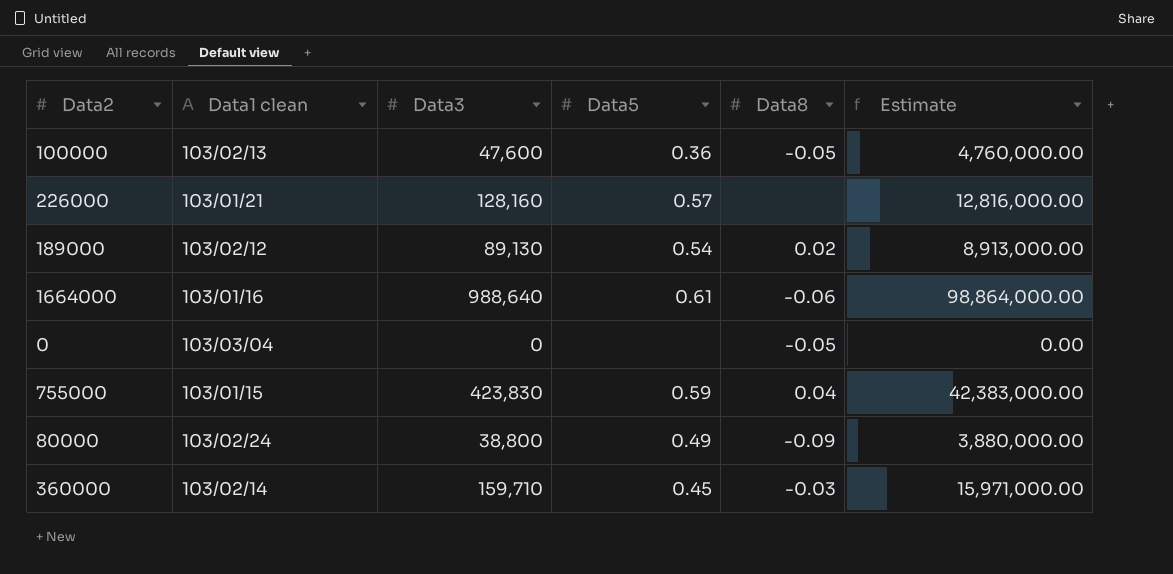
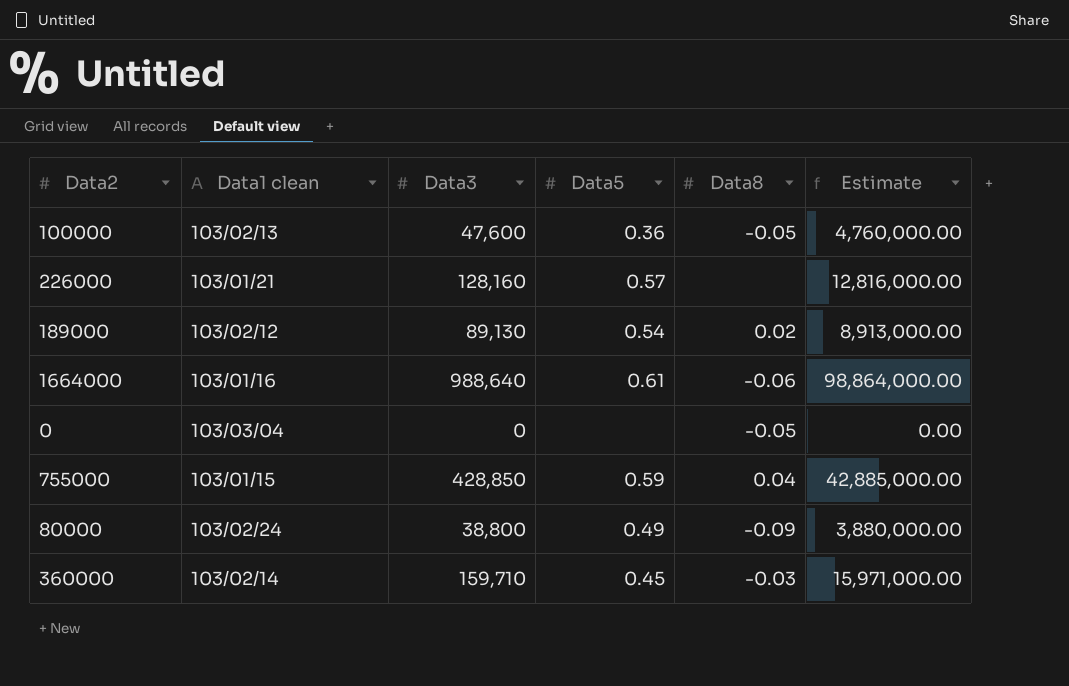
755000 | Data3: 423,830 -> 428,850
755000 | Estimate: 42,383,000.00 -> 42,885,000.00

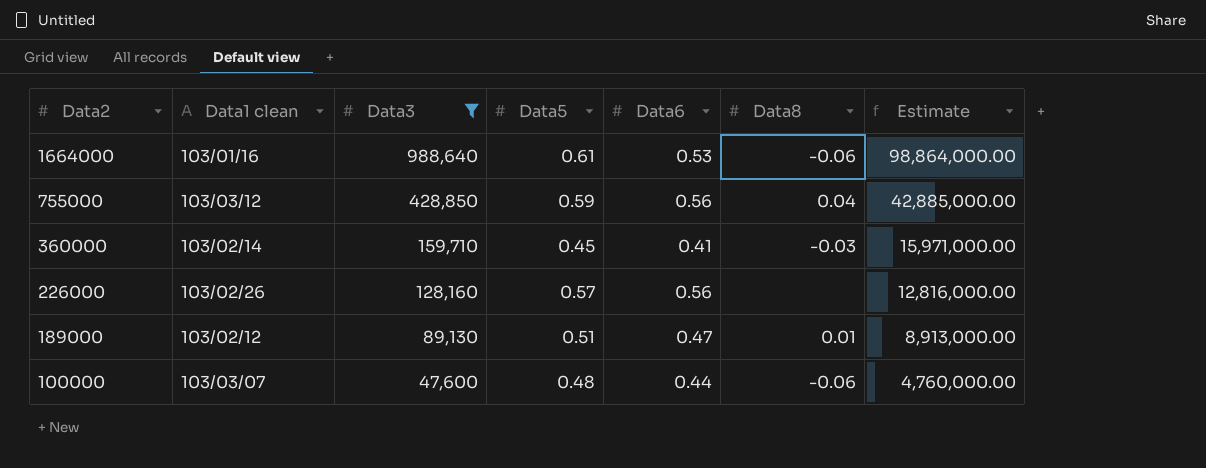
filter: none -> Data3 >= 47,600
row order: none -> Data2 descending
column Data6 | position: none -> 5
755000 | Data1 clean: 103/01/15 -> 103/03/12
226000 | Data1 clean: 103/01/21 -> 103/02/26
189000 | Data5: 0.54 -> 0.51
189000 | Data8: 0.02 -> 0.01
100000 | Data1 clean: 103/02/13 -> 103/03/07
100000 | Data5: 0.36 -> 0.48
100000 | Data8: -0.05 -> -0.06

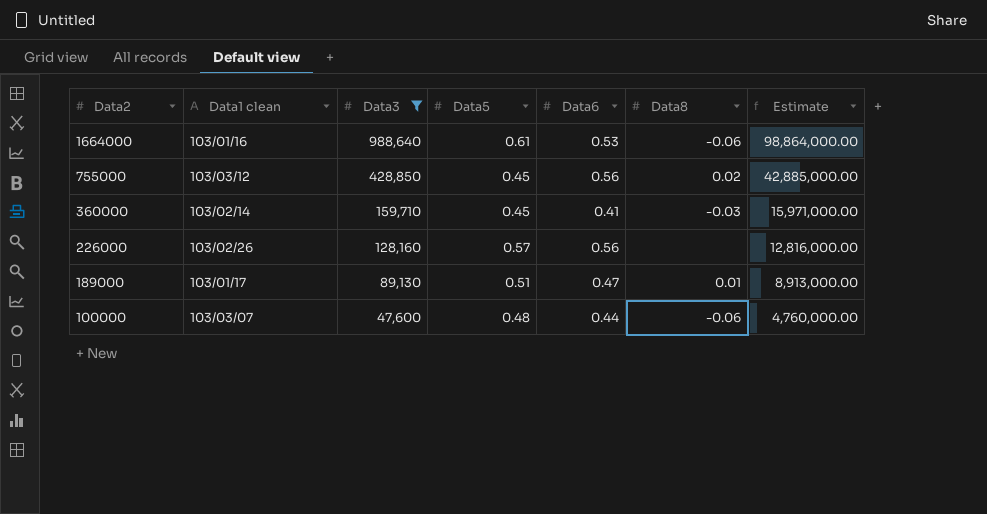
755000 | Data5: 0.59 -> 0.45
755000 | Data8: 0.04 -> 0.02
189000 | Data1 clean: 103/02/12 -> 103/01/17

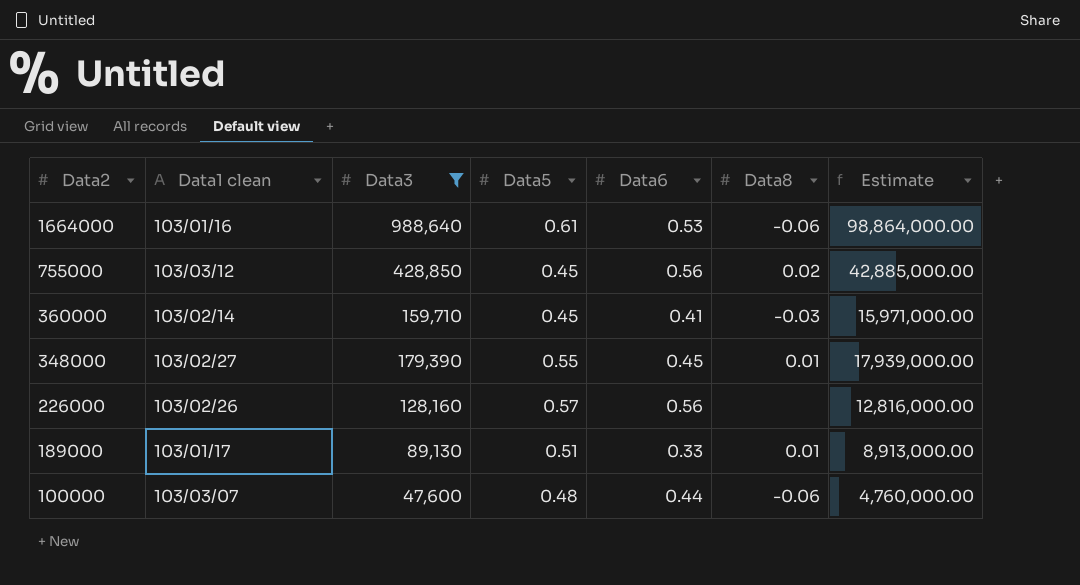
row 348000: none -> 103/02/27 | 179,390 | 0.55 | 0.45 | 0.01 | 17,939,000.00
189000 | Data6: 0.47 -> 0.33

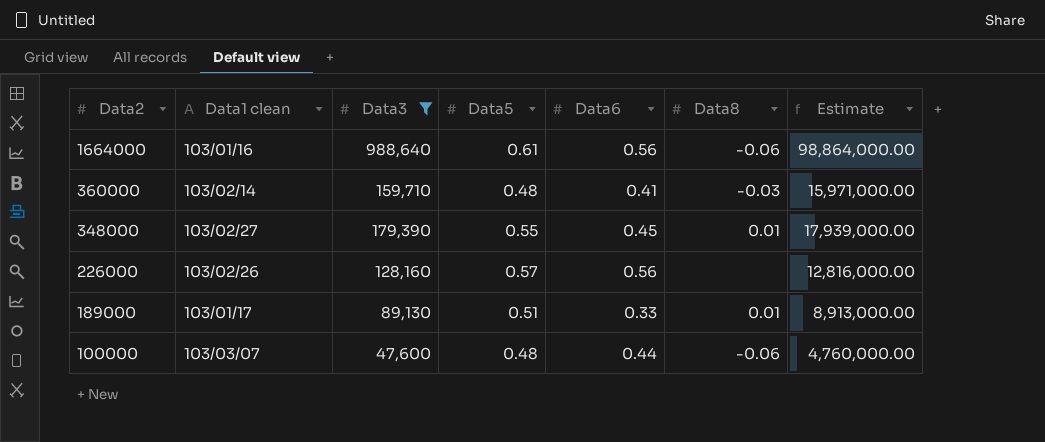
row 755000: 103/03/12 | 428,850 | 0.45 | 0.56 | 0.02 | 42,885,000.00 -> none
1664000 | Data6: 0.53 -> 0.56
360000 | Data5: 0.45 -> 0.48

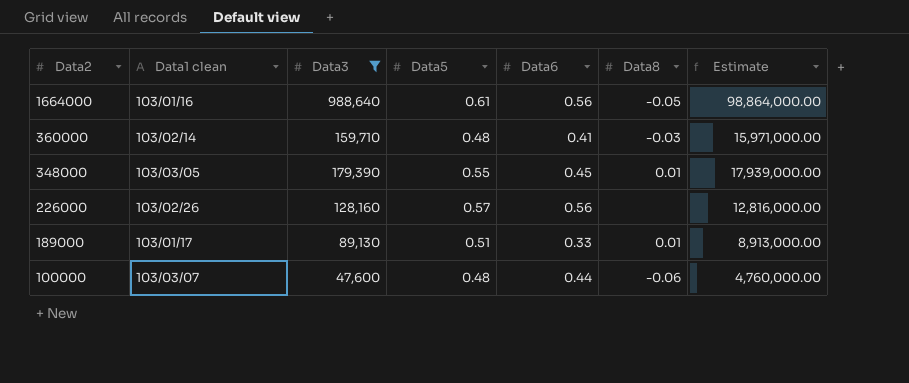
1664000 | Data8: -0.06 -> -0.05
348000 | Data1 clean: 103/02/27 -> 103/03/05

